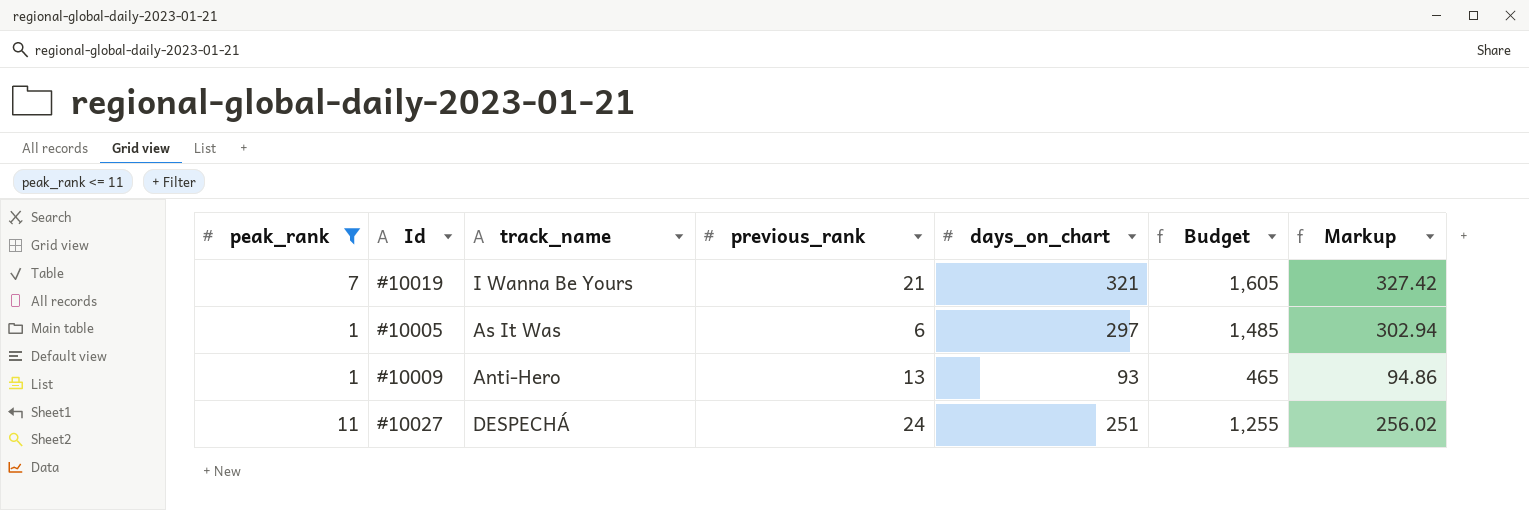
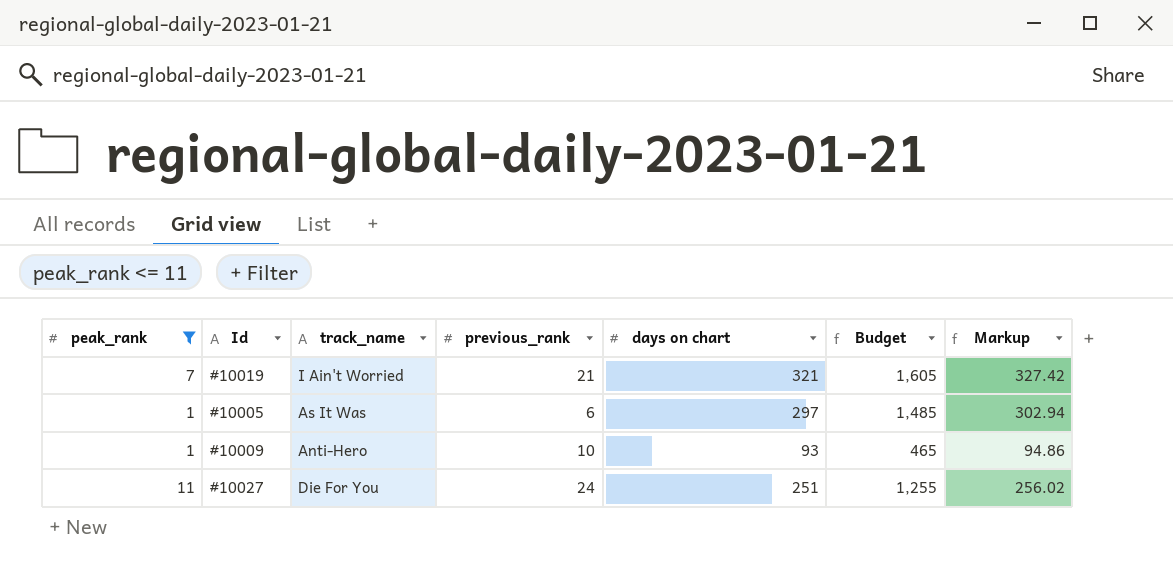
column name: days_on_chart -> days on chart
#10019 | track_name: I Wanna Be Yours -> I Ain't Worried
#10009 | previous_rank: 13 -> 10
#10027 | track_name: DESPECHÁ -> Die For You

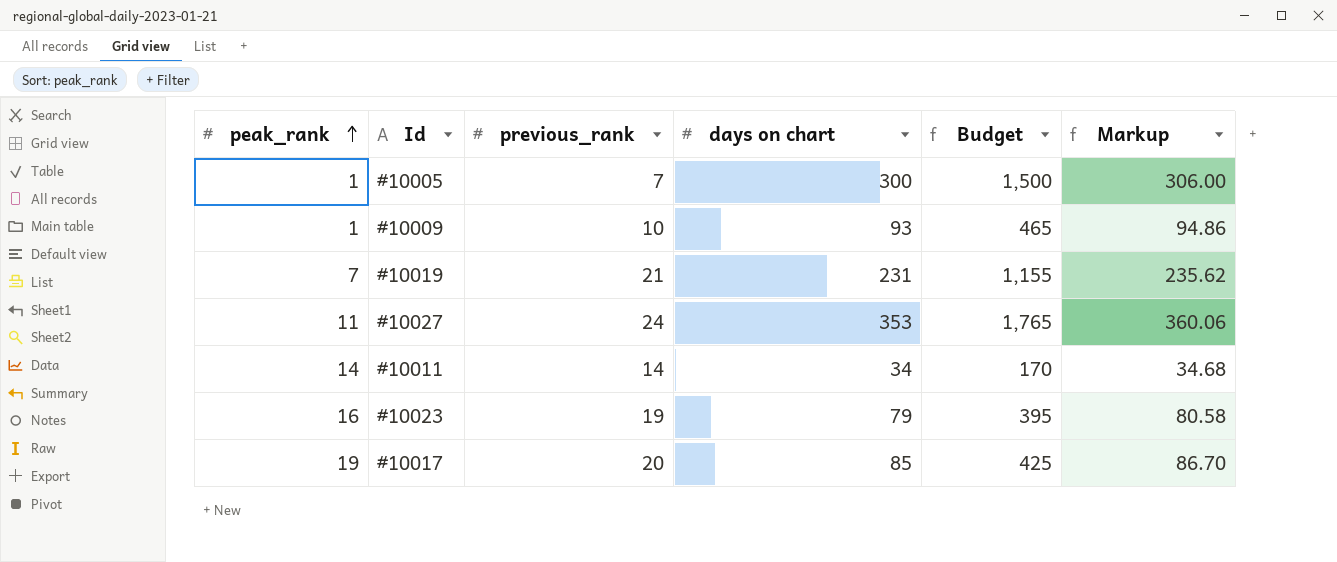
filter: peak_rank <= 11 -> none
row order: none -> peak_rank ascending
column track_name | position: 3 -> none
#10005 | previous_rank: 6 -> 7
#10005 | days on chart: 297 -> 300
#10005 | Budget: 1,485 -> 1,500
#10005 | Markup: 302.94 -> 306.00
#10019 | days on chart: 321 -> 231
#10019 | Budget: 1,605 -> 1,155
#10019 | Markup: 327.42 -> 235.62
#10027 | days on chart: 251 -> 353
#10027 | Budget: 1,255 -> 1,765
#10027 | Markup: 256.02 -> 360.06

